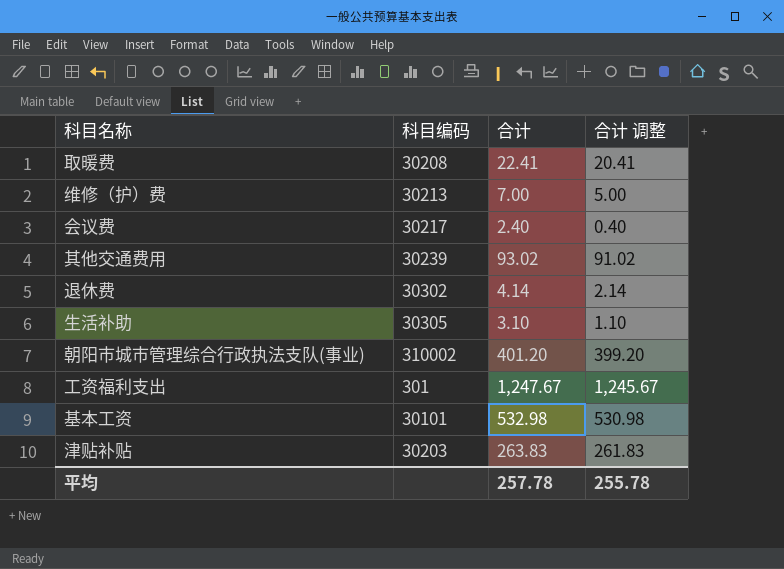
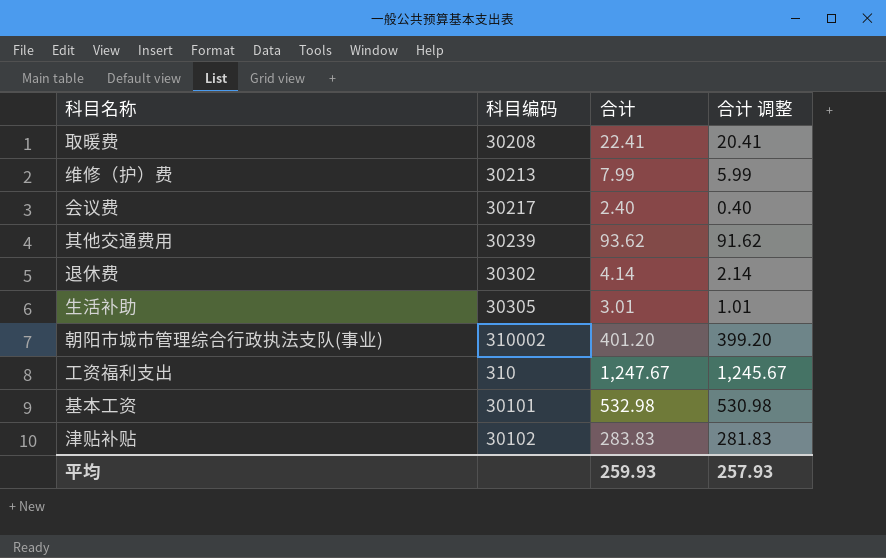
维修（护）费 | 合计: 7.00 -> 7.99
维修（护）费 | 合计 调整: 5.00 -> 5.99
其他交通费用 | 合计: 93.02 -> 93.62
其他交通费用 | 合计 调整: 91.02 -> 91.62
生活补助 | 合计: 3.10 -> 3.01
生活补助 | 合计 调整: 1.10 -> 1.01
工资福利支出 | 科目编码: 301 -> 310
津贴补贴 | 科目编码: 30203 -> 30102
津贴补贴 | 合计: 263.83 -> 283.83
津贴补贴 | 合计 调整: 261.83 -> 281.83
平均 | 合计: 257.78 -> 259.93
平均 | 合计 调整: 255.78 -> 257.93

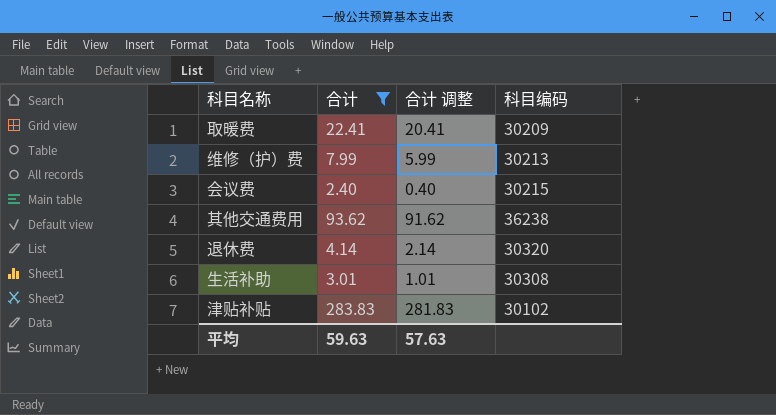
filter: none -> 合计 <= 283.83
column 科目编码 | position: 2 -> 4
取暖费 | 科目编码: 30208 -> 30209
会议费 | 科目编码: 30217 -> 30215
其他交通费用 | 科目编码: 30239 -> 36238
退休费 | 科目编码: 30302 -> 30320
生活补助 | 科目编码: 30305 -> 30308
平均 | 合计: 259.93 -> 59.63
平均 | 合计 调整: 257.93 -> 57.63

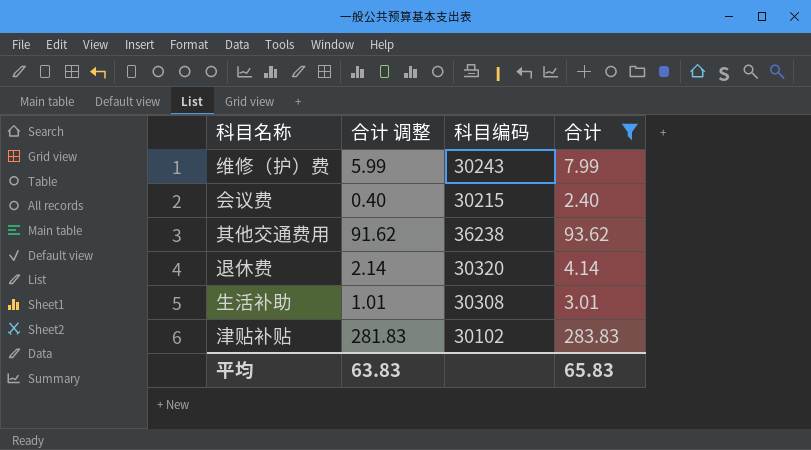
column 合计 | position: 2 -> 4
row 取暖费: 22.41 | 20.41 | 30209 -> none
维修（护）费 | 科目编码: 30213 -> 30243
平均 | 合计 调整: 57.63 -> 63.83
平均 | 合计: 59.63 -> 65.83

